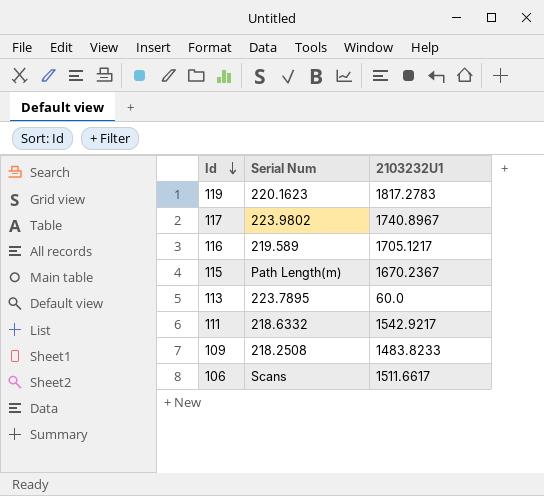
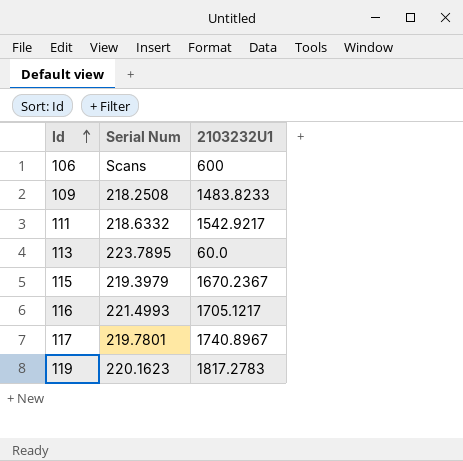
row order: Id descending -> Id ascending
106 | 2103232U1: 1511.6617 -> 600
115 | Serial Num: Path Length(m) -> 219.3979
116 | Serial Num: 219.589 -> 221.4993
117 | Serial Num: 223.9802 -> 219.7801

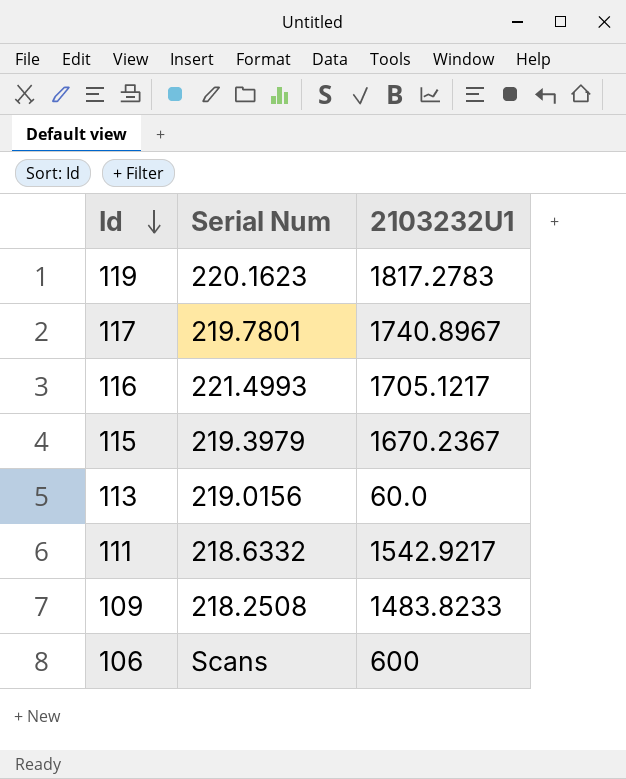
row order: Id ascending -> Id descending
113 | Serial Num: 223.7895 -> 219.0156

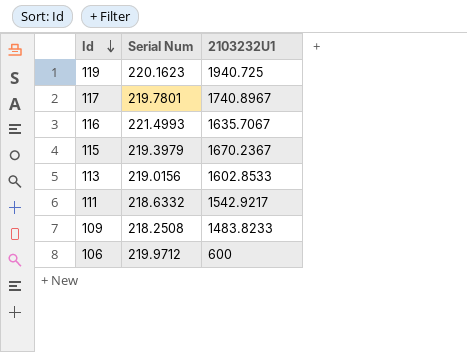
119 | 2103232U1: 1817.2783 -> 1940.725
116 | 2103232U1: 1705.1217 -> 1635.7067
113 | 2103232U1: 60.0 -> 1602.8533
106 | Serial Num: Scans -> 219.9712

